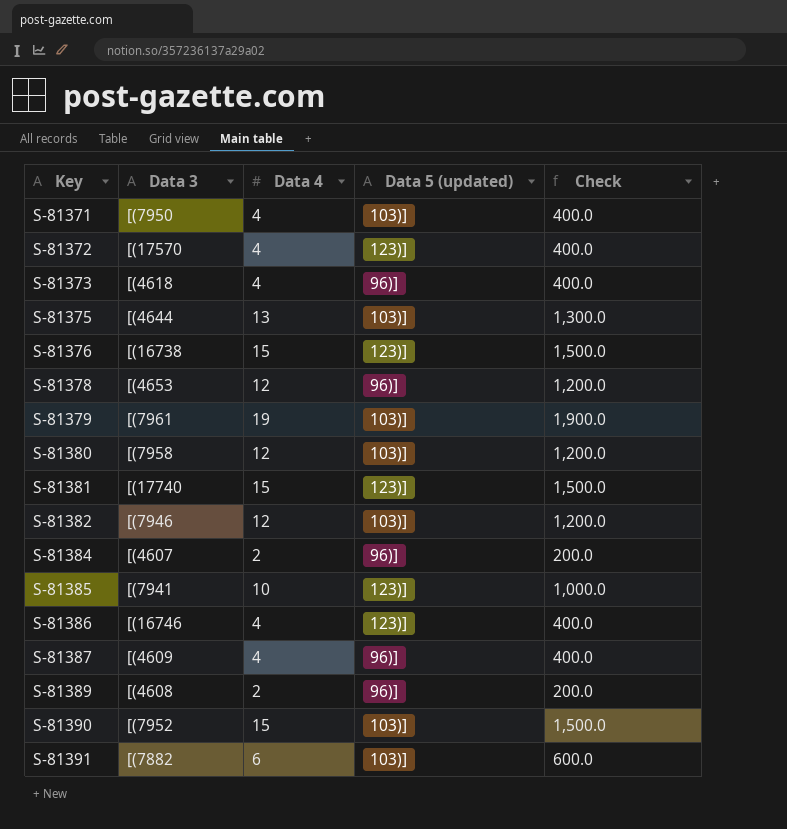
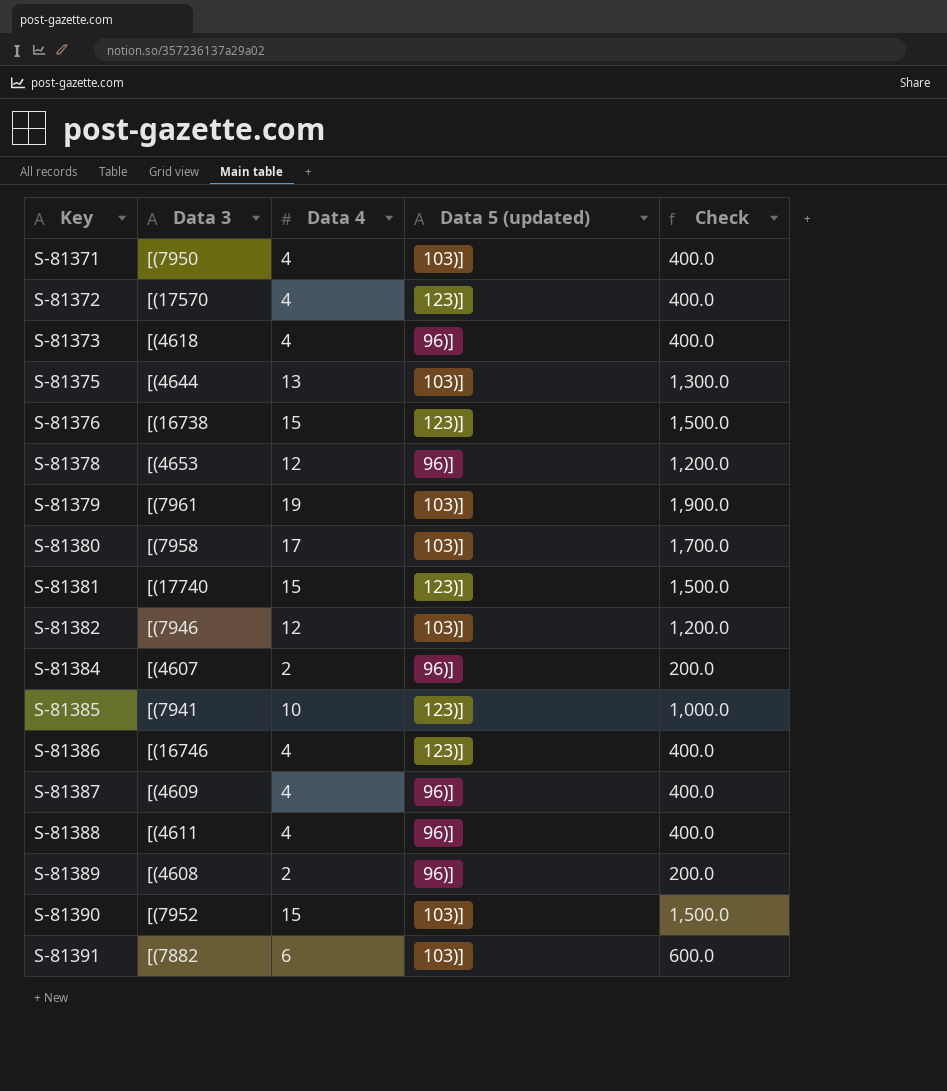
S-81380 | Data 4: 12 -> 17
S-81380 | Check: 1,200.0 -> 1,700.0
row S-81388: none -> [(4611 | 4 | 96)] | 400.0

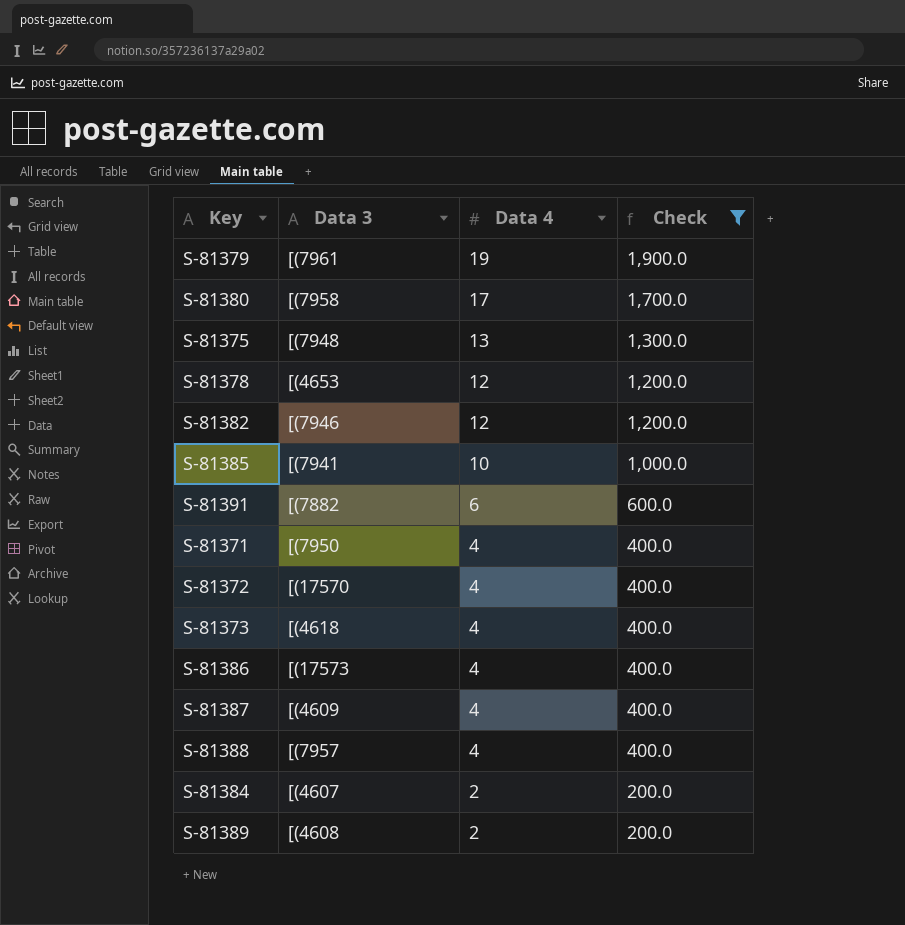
filter: none -> Check != 1,500.0
row order: Key ascending -> Data 4 descending
column Data 5 (updated) | position: 4 -> none
S-81375 | Data 3: [(4644 -> [(7948
S-81386 | Data 3: [(16746 -> [(17573
S-81388 | Data 3: [(4611 -> [(7957

